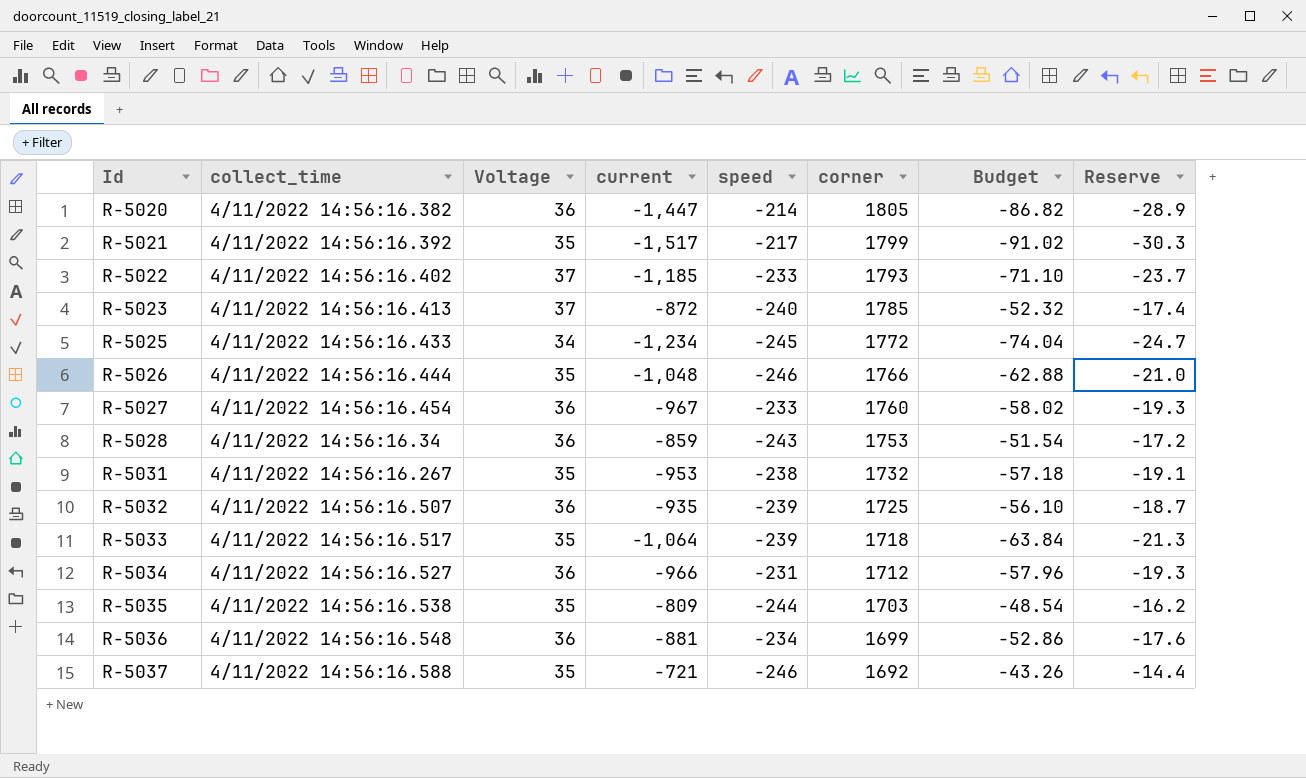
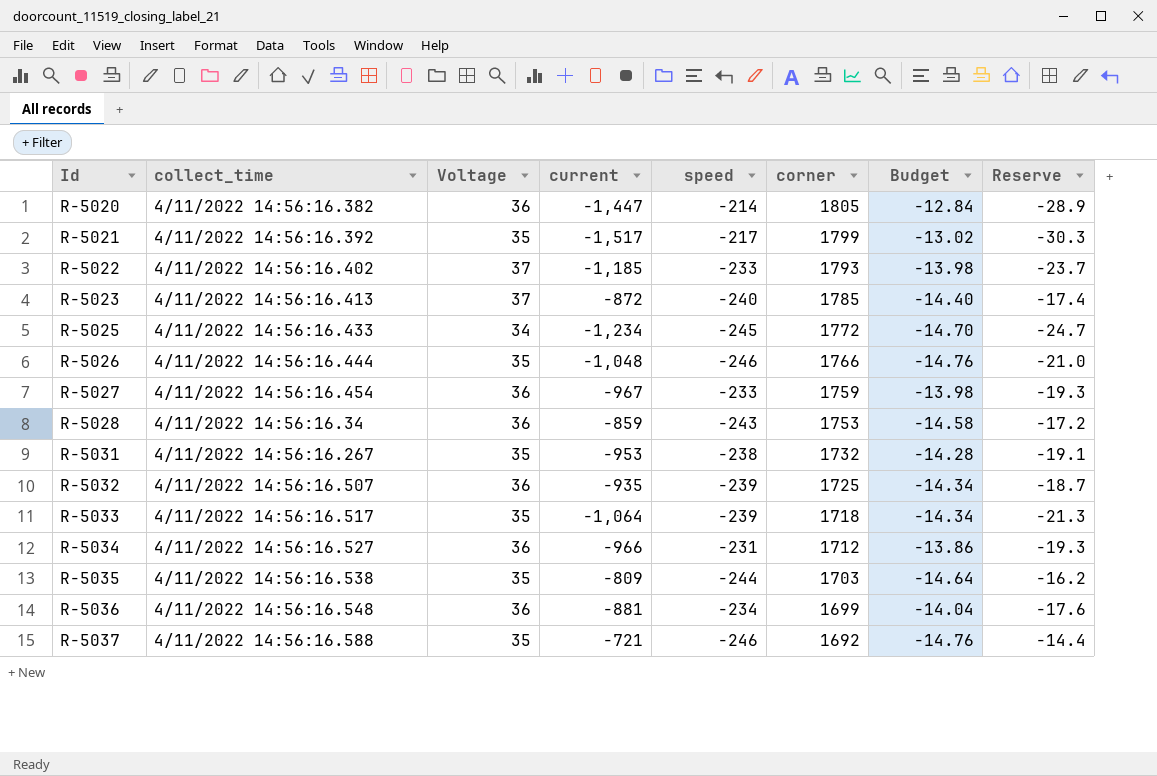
column Budget | formula: [current] * 0.06 -> [speed] * 0.06
R-5027 | corner: 1760 -> 1759

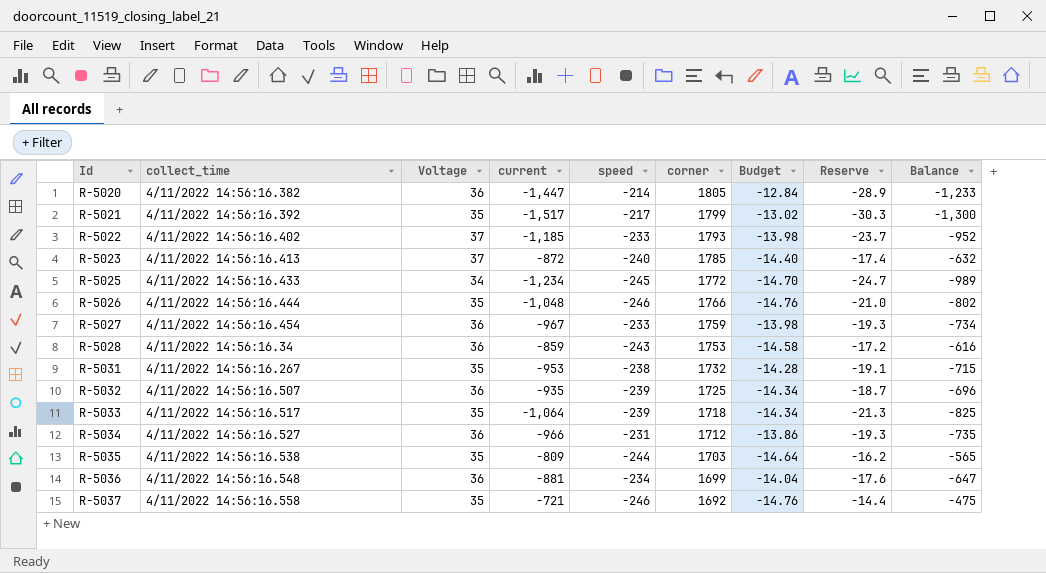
column Balance | formula: none -> [current] - [speed]
R-5037 | collect_time: 4/11/2022 14:56:16.588 -> 4/11/2022 14:56:16.558

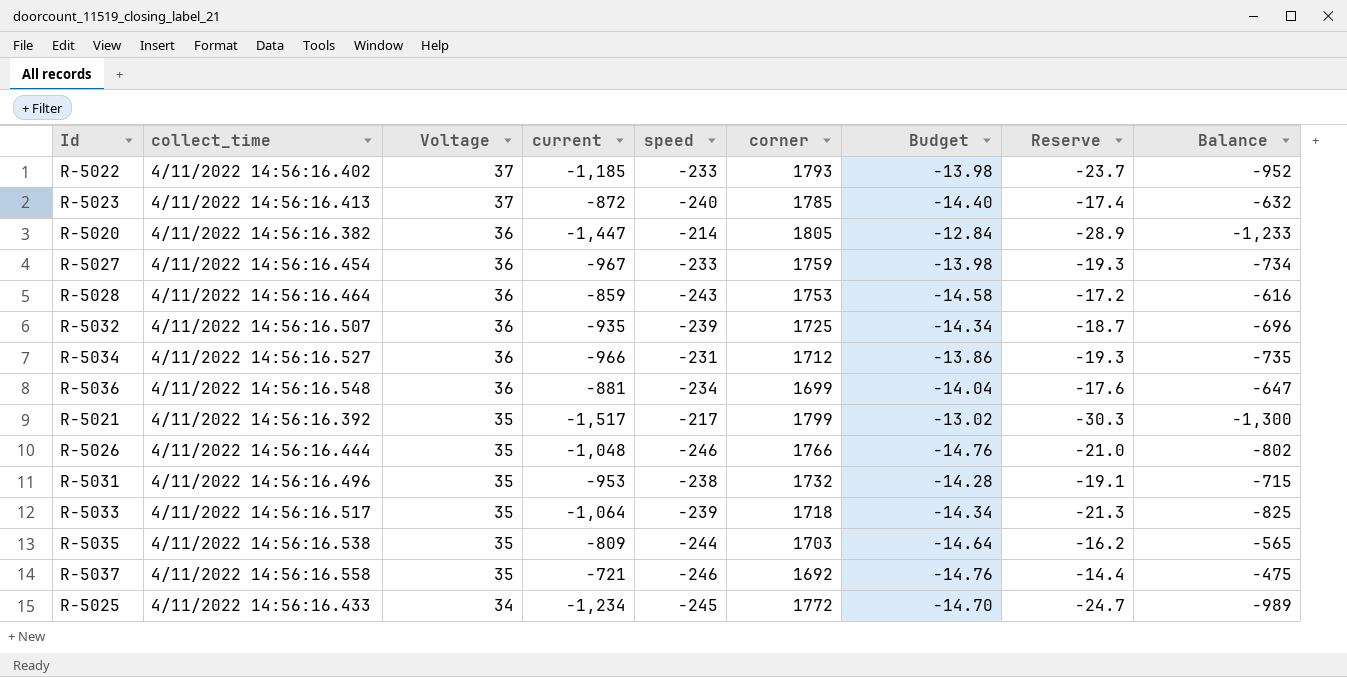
row order: Id ascending -> Voltage descending
R-5028 | collect_time: 4/11/2022 14:56:16.34 -> 4/11/2022 14:56:16.464
R-5031 | collect_time: 4/11/2022 14:56:16.267 -> 4/11/2022 14:56:16.496

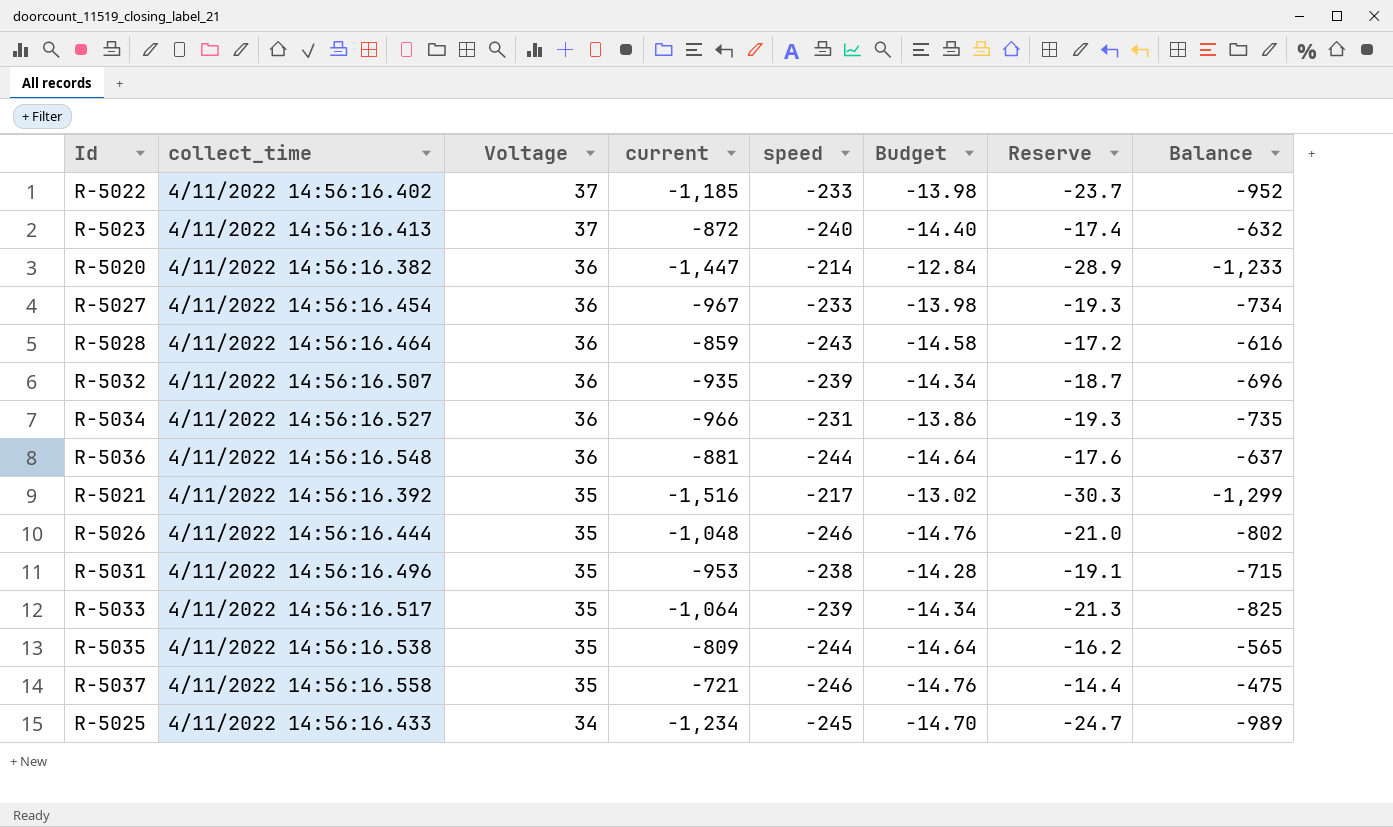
column corner | position: 6 -> none
R-5036 | speed: -234 -> -244
R-5036 | Budget: -14.04 -> -14.64
R-5036 | Balance: -647 -> -637
R-5021 | current: -1,517 -> -1,516
R-5021 | Balance: -1,300 -> -1,299

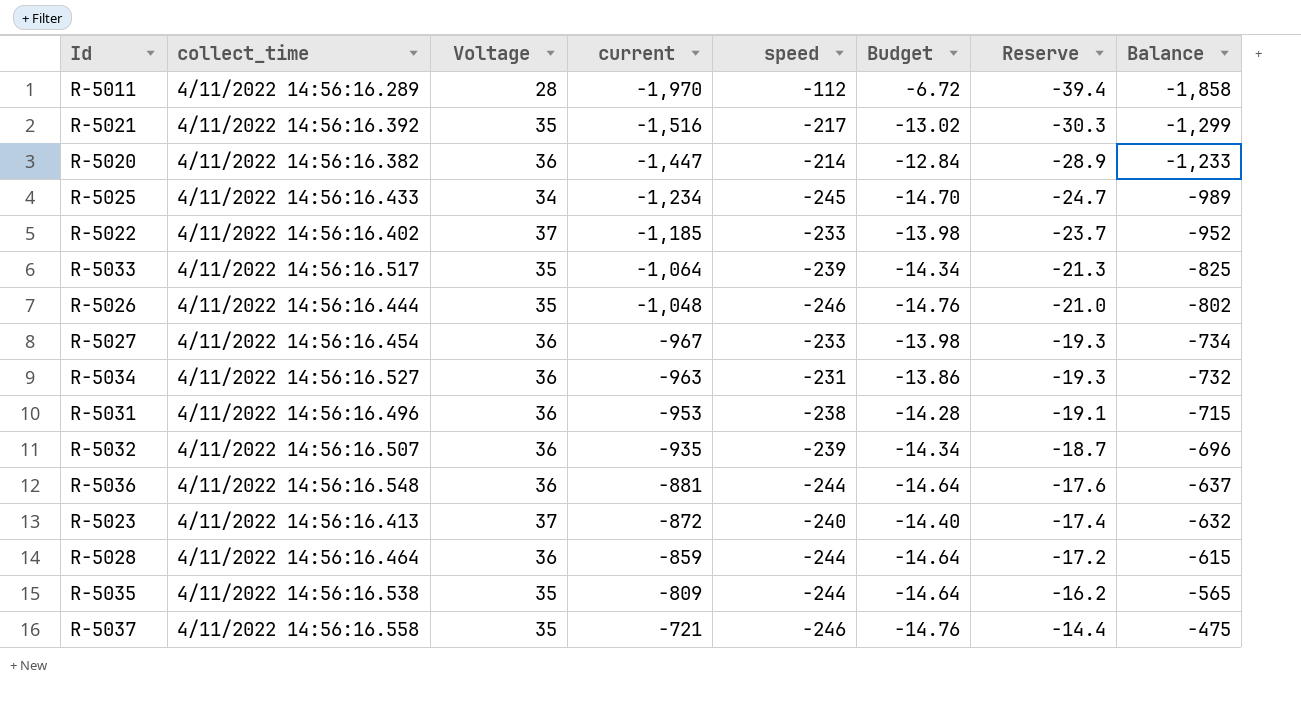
row order: Voltage descending -> current ascending
row R-5011: none -> 4/11/2022 14:56:16.289 | 28 | -1,970 | -112 | -6.72 | -39.4 | -1,858
R-5034 | current: -966 -> -963
R-5034 | Balance: -735 -> -732
R-5031 | Voltage: 35 -> 36
R-5028 | speed: -243 -> -244
R-5028 | Budget: -14.58 -> -14.64
R-5028 | Balance: -616 -> -615

